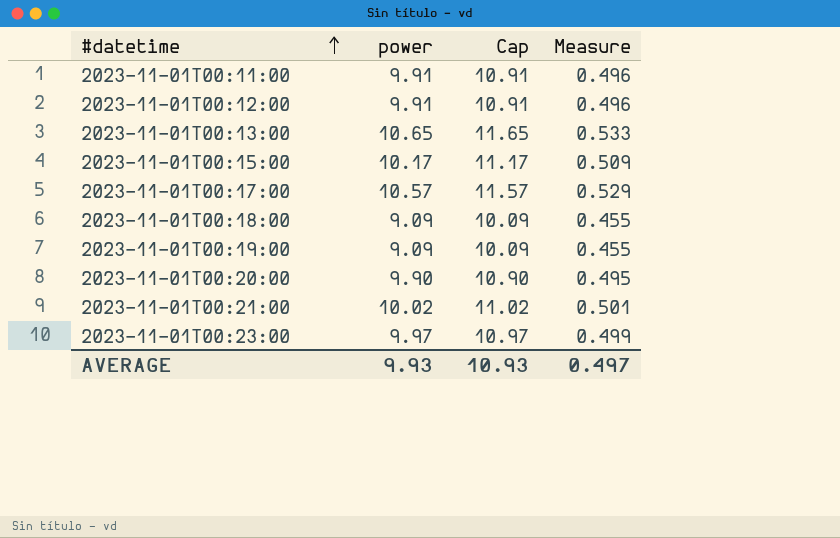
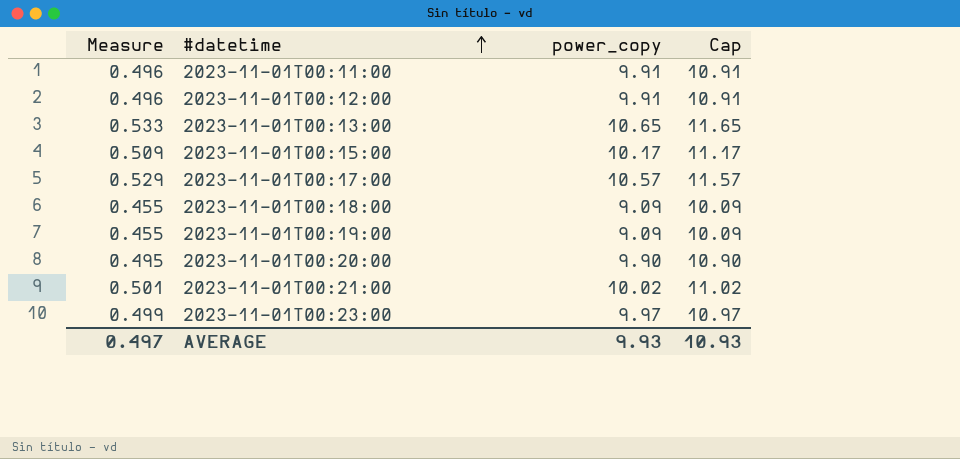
column Measure | position: 4 -> 1
column name: power -> power_copy

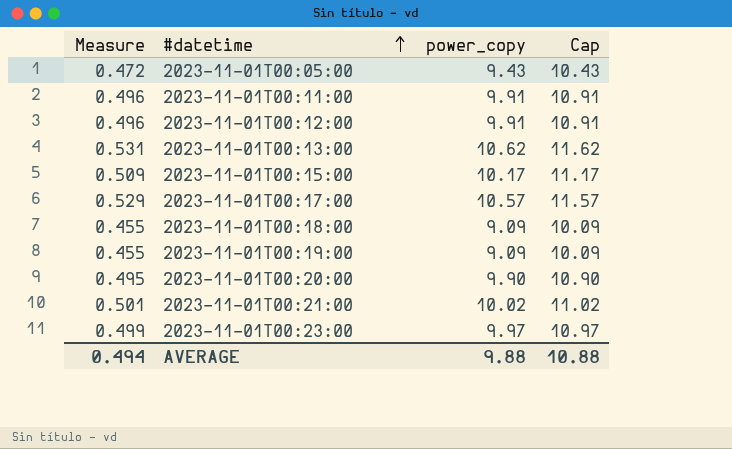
row 2023-11-01T00:05:00: none -> 0.472 | 9.43 | 10.43
2023-11-01T00:13:00 | Measure: 0.533 -> 0.531
2023-11-01T00:13:00 | power_copy: 10.65 -> 10.62
2023-11-01T00:13:00 | Cap: 11.65 -> 11.62
AVERAGE | Measure: 0.497 -> 0.494
AVERAGE | power_copy: 9.93 -> 9.88
AVERAGE | Cap: 10.93 -> 10.88

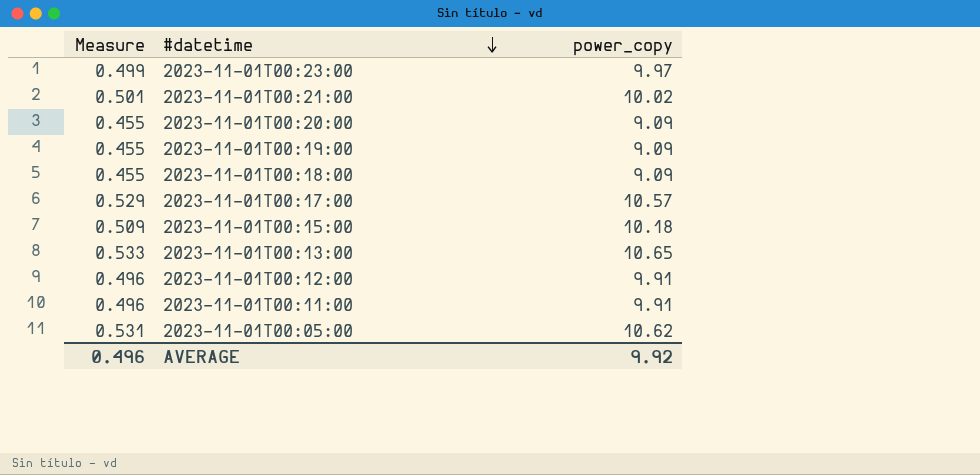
row order: #datetime ascending -> #datetime descending
column Cap | formula: [power_copy] + 1 -> none
2023-11-01T00:20:00 | Measure: 0.495 -> 0.455
2023-11-01T00:20:00 | power_copy: 9.90 -> 9.09
2023-11-01T00:15:00 | power_copy: 10.17 -> 10.18
2023-11-01T00:13:00 | Measure: 0.531 -> 0.533
2023-11-01T00:13:00 | power_copy: 10.62 -> 10.65
2023-11-01T00:05:00 | Measure: 0.472 -> 0.531
2023-11-01T00:05:00 | power_copy: 9.43 -> 10.62
AVERAGE | Measure: 0.494 -> 0.496
AVERAGE | power_copy: 9.88 -> 9.92

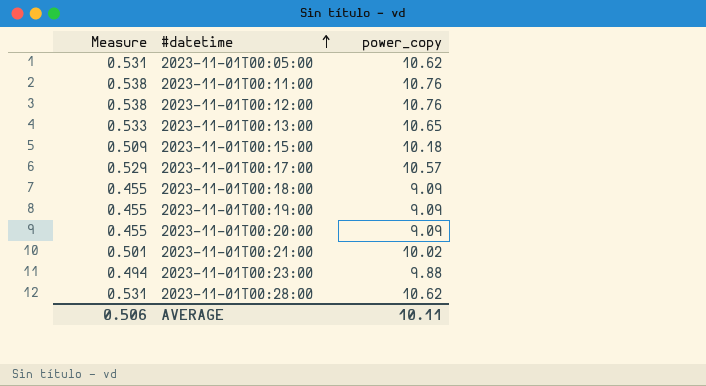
row order: #datetime descending -> #datetime ascending
2023-11-01T00:11:00 | Measure: 0.496 -> 0.538
2023-11-01T00:11:00 | power_copy: 9.91 -> 10.76
2023-11-01T00:12:00 | Measure: 0.496 -> 0.538
2023-11-01T00:12:00 | power_copy: 9.91 -> 10.76
2023-11-01T00:23:00 | Measure: 0.499 -> 0.494
2023-11-01T00:23:00 | power_copy: 9.97 -> 9.88
row 2023-11-01T00:28:00: none -> 0.531 | 10.62
AVERAGE | Measure: 0.496 -> 0.506
AVERAGE | power_copy: 9.92 -> 10.11

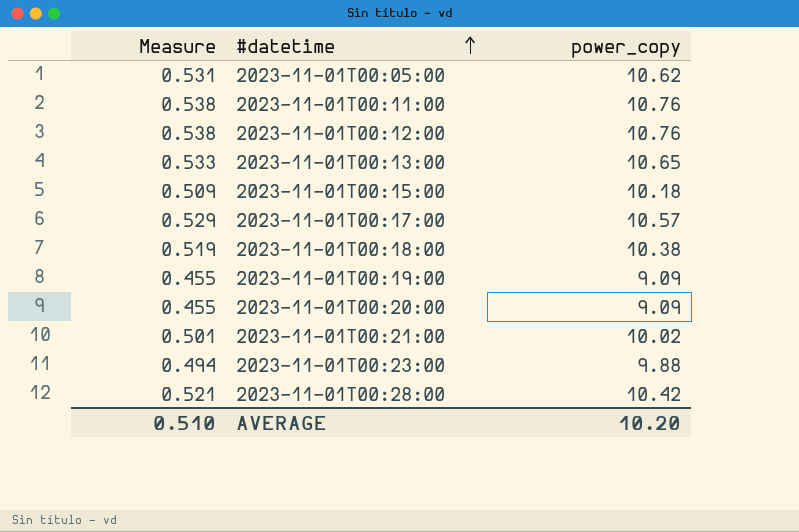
2023-11-01T00:18:00 | Measure: 0.455 -> 0.519
2023-11-01T00:18:00 | power_copy: 9.09 -> 10.38
2023-11-01T00:28:00 | Measure: 0.531 -> 0.521
2023-11-01T00:28:00 | power_copy: 10.62 -> 10.42
AVERAGE | Measure: 0.506 -> 0.510
AVERAGE | power_copy: 10.11 -> 10.20

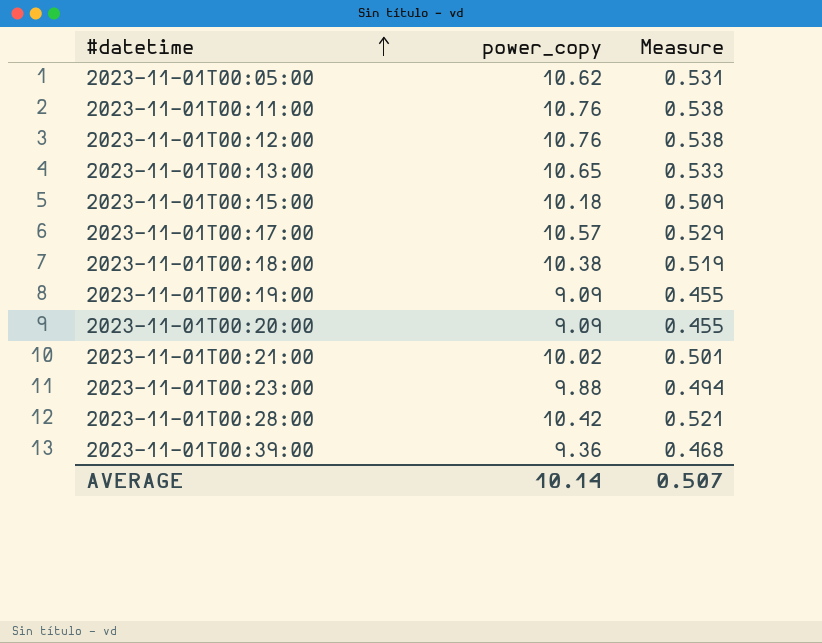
column Measure | position: 1 -> 3
row 2023-11-01T00:39:00: none -> 9.36 | 0.468
AVERAGE | power_copy: 10.20 -> 10.14
AVERAGE | Measure: 0.510 -> 0.507

